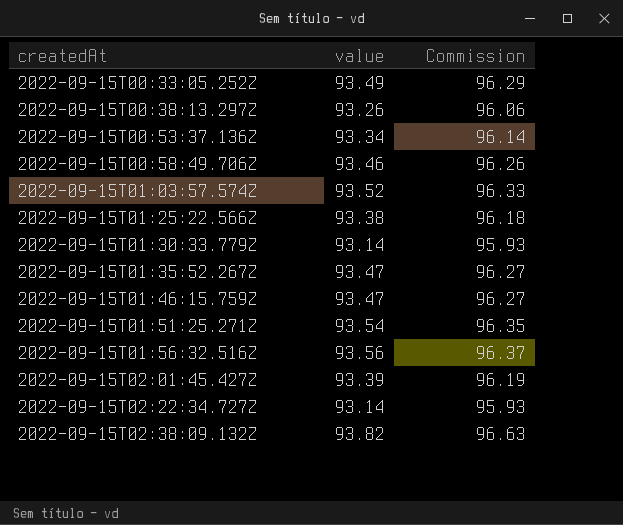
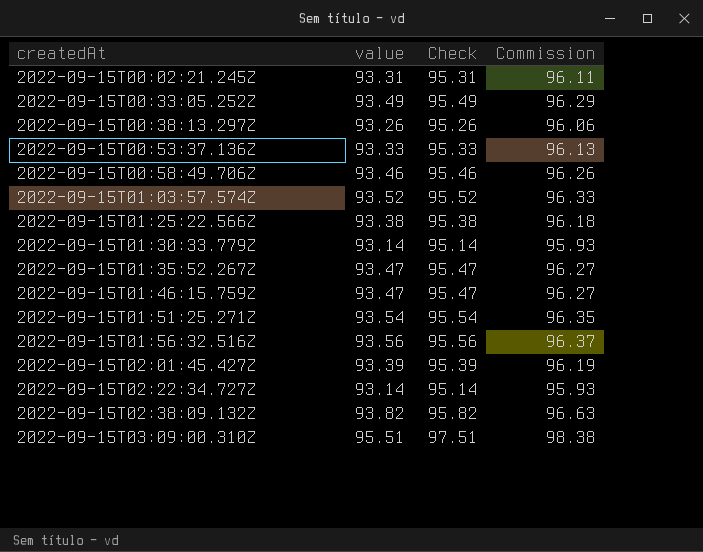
column Check | formula: none -> [value] + 2
row 2022-09-15T00:02:21.245Z: none -> 93.31 | 95.31 | 96.11
2022-09-15T00:53:37.136Z | value: 93.34 -> 93.33
2022-09-15T00:53:37.136Z | Commission: 96.14 -> 96.13
row 2022-09-15T03:09:00.310Z: none -> 95.51 | 97.51 | 98.38

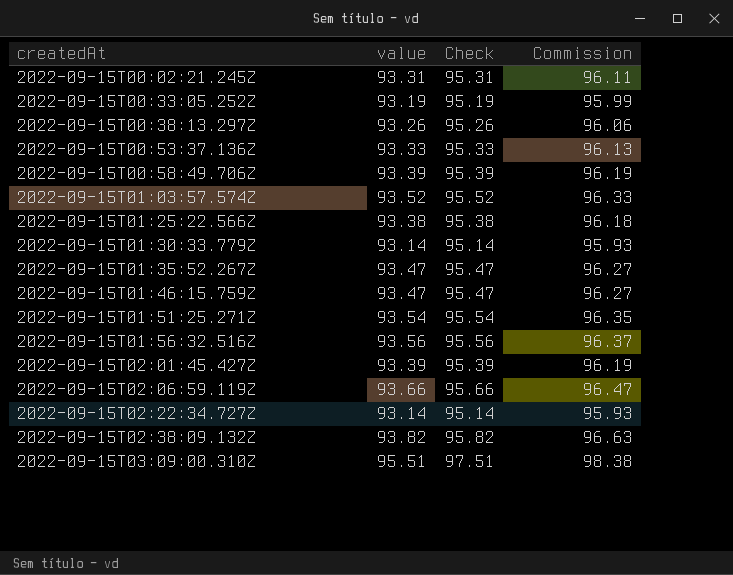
2022-09-15T00:33:05.252Z | value: 93.49 -> 93.19
2022-09-15T00:33:05.252Z | Check: 95.49 -> 95.19
2022-09-15T00:33:05.252Z | Commission: 96.29 -> 95.99
2022-09-15T00:58:49.706Z | value: 93.46 -> 93.39
2022-09-15T00:58:49.706Z | Check: 95.46 -> 95.39
2022-09-15T00:58:49.706Z | Commission: 96.26 -> 96.19
row 2022-09-15T02:06:59.119Z: none -> 93.66 | 95.66 | 96.47

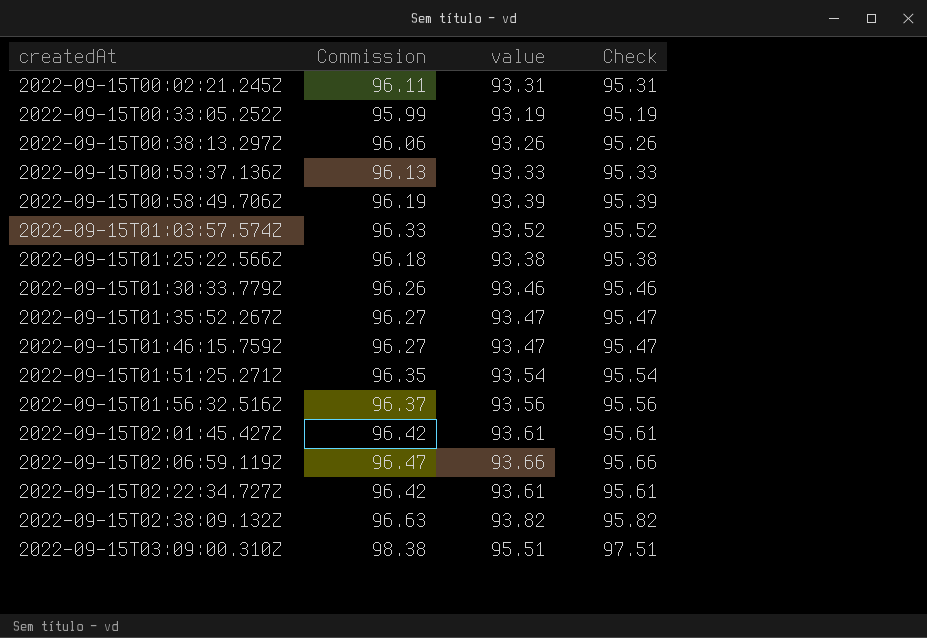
column Commission | position: 4 -> 2
2022-09-15T01:30:33.779Z | Commission: 95.93 -> 96.26
2022-09-15T01:30:33.779Z | value: 93.14 -> 93.46
2022-09-15T01:30:33.779Z | Check: 95.14 -> 95.46
2022-09-15T02:01:45.427Z | Commission: 96.19 -> 96.42
2022-09-15T02:01:45.427Z | value: 93.39 -> 93.61
2022-09-15T02:01:45.427Z | Check: 95.39 -> 95.61
2022-09-15T02:22:34.727Z | Commission: 95.93 -> 96.42
2022-09-15T02:22:34.727Z | value: 93.14 -> 93.61
2022-09-15T02:22:34.727Z | Check: 95.14 -> 95.61

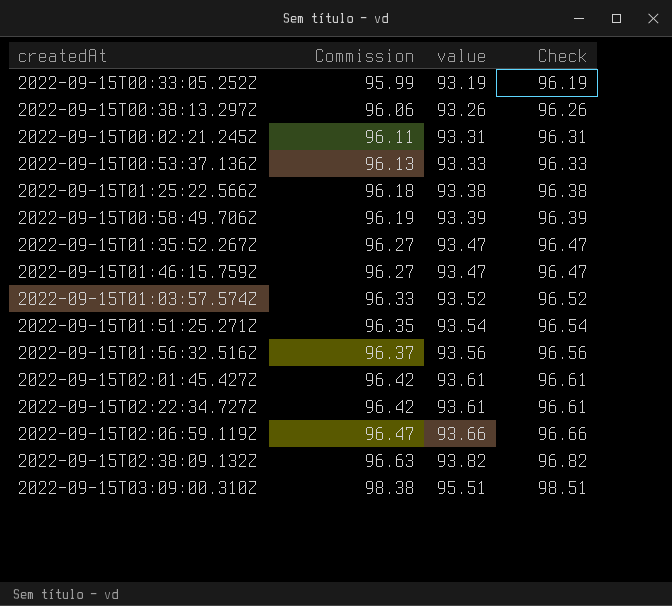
row order: createdAt ascending -> Commission ascending
column Check | formula: [value] + 2 -> [value] + 3
row 2022-09-15T01:30:33.779Z: 96.26 | 93.46 | 95.46 -> none

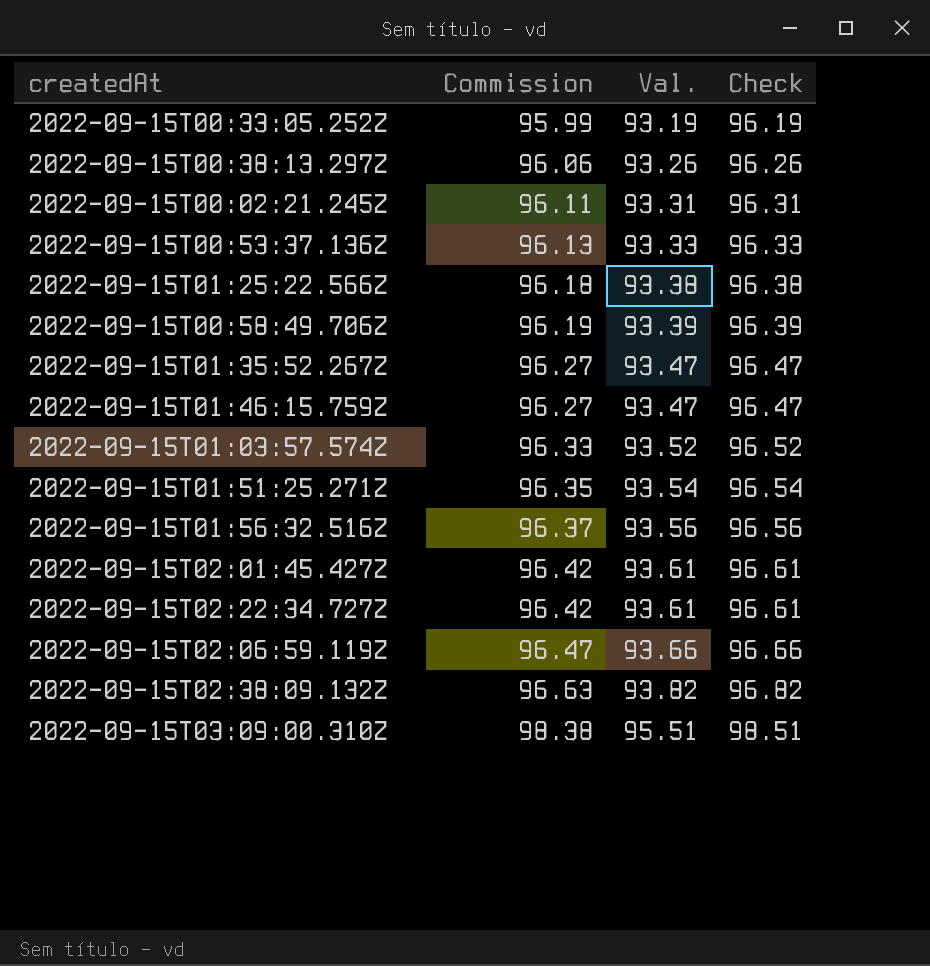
column name: value -> Val.

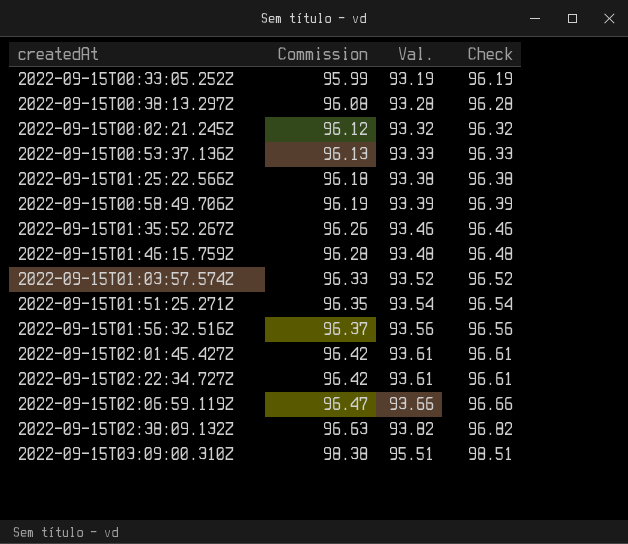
2022-09-15T00:38:13.297Z | Commission: 96.06 -> 96.08
2022-09-15T00:38:13.297Z | Val.: 93.26 -> 93.28
2022-09-15T00:38:13.297Z | Check: 96.26 -> 96.28
2022-09-15T00:02:21.245Z | Commission: 96.11 -> 96.12
2022-09-15T00:02:21.245Z | Val.: 93.31 -> 93.32
2022-09-15T00:02:21.245Z | Check: 96.31 -> 96.32
2022-09-15T01:35:52.267Z | Commission: 96.27 -> 96.26
2022-09-15T01:35:52.267Z | Val.: 93.47 -> 93.46
2022-09-15T01:35:52.267Z | Check: 96.47 -> 96.46
2022-09-15T01:46:15.759Z | Commission: 96.27 -> 96.28
2022-09-15T01:46:15.759Z | Val.: 93.47 -> 93.48
2022-09-15T01:46:15.759Z | Check: 96.47 -> 96.48

